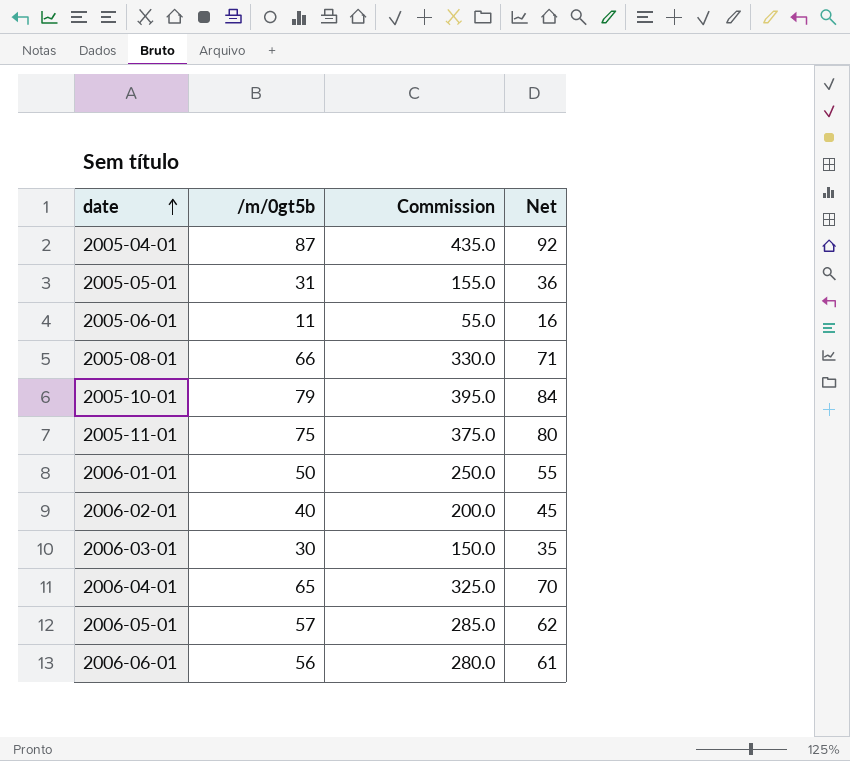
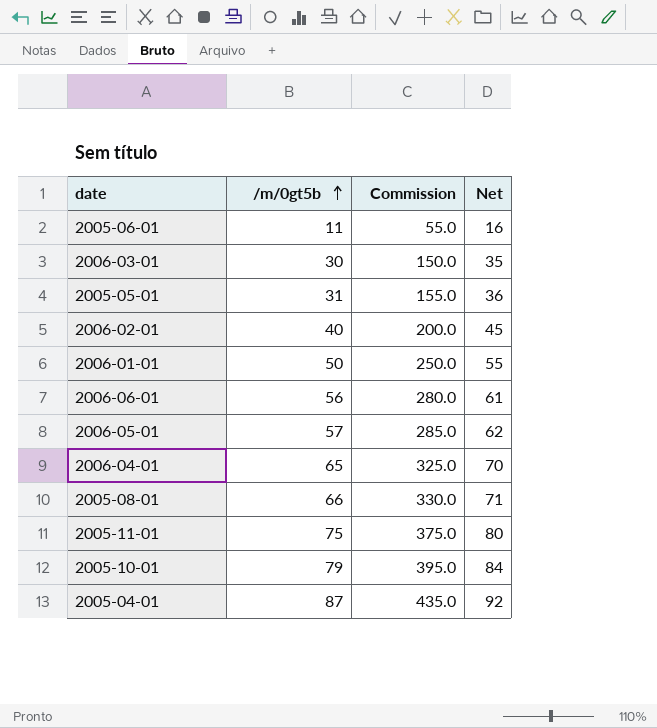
row order: date ascending -> /m/0gt5b ascending

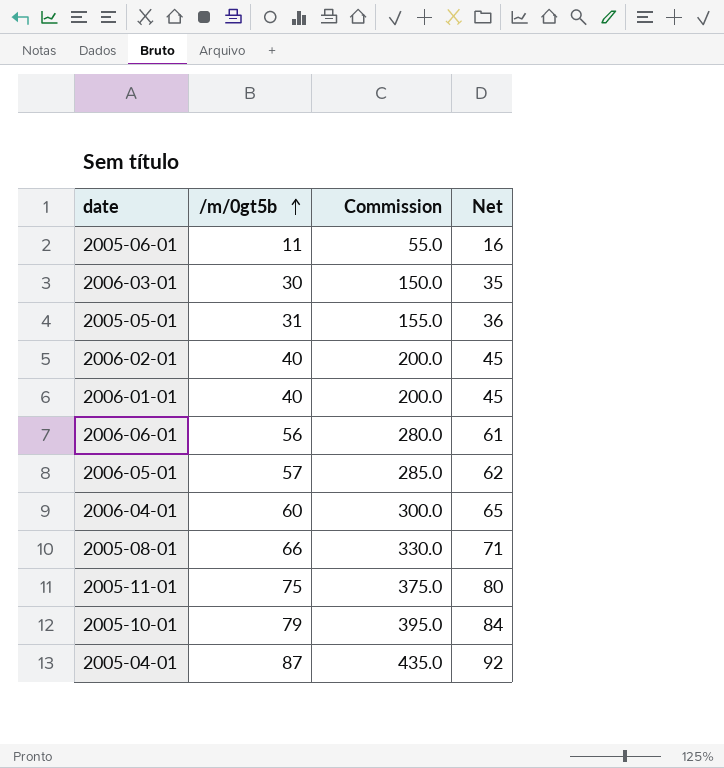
2006-01-01 | /m/0gt5b: 50 -> 40
2006-01-01 | Commission: 250.0 -> 200.0
2006-01-01 | Net: 55 -> 45
2006-04-01 | /m/0gt5b: 65 -> 60
2006-04-01 | Commission: 325.0 -> 300.0
2006-04-01 | Net: 70 -> 65

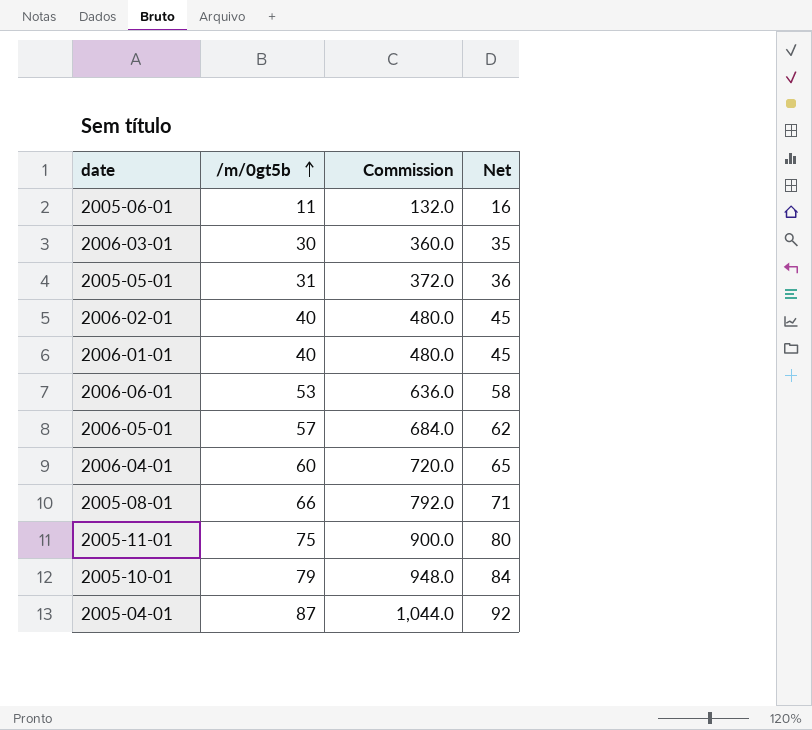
column Commission | formula: [/m/0gt5b] * 5 -> [/m/0gt5b] * 12
2006-06-01 | /m/0gt5b: 56 -> 53
2006-06-01 | Net: 61 -> 58

